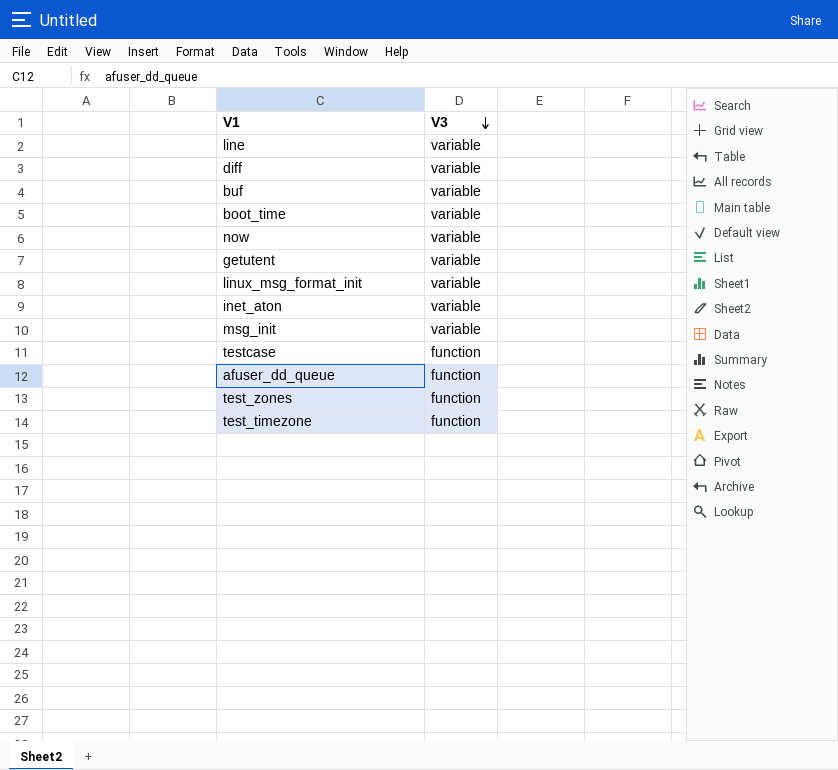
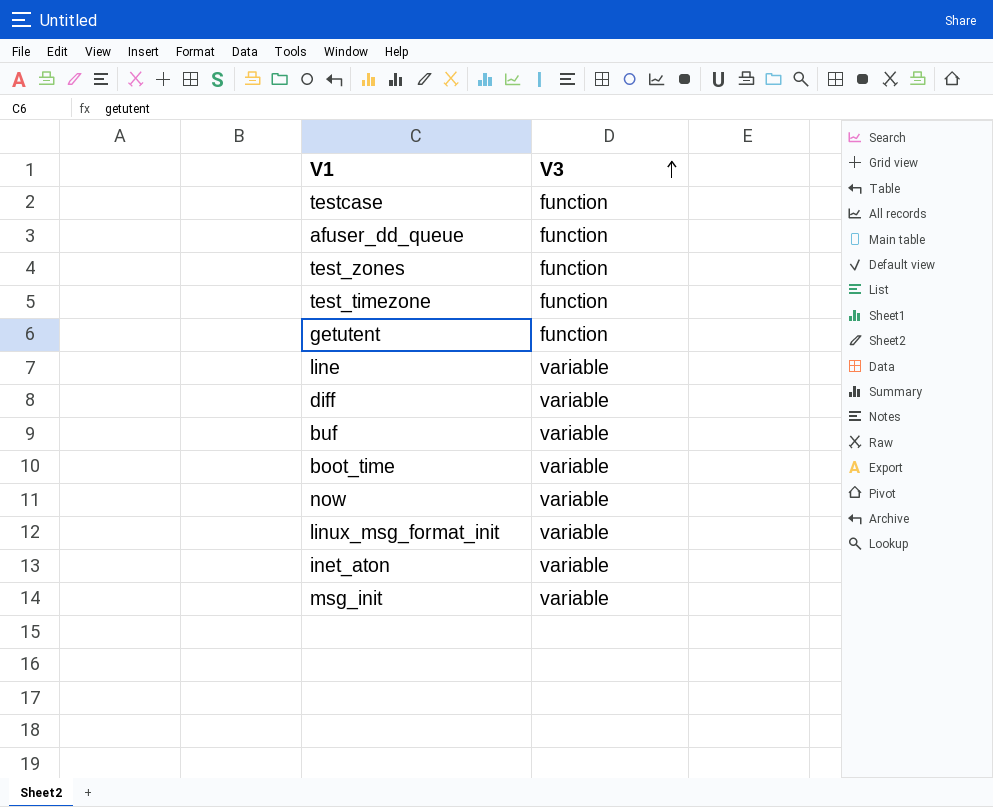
row order: V3 descending -> V3 ascending
getutent | V3: variable -> function

